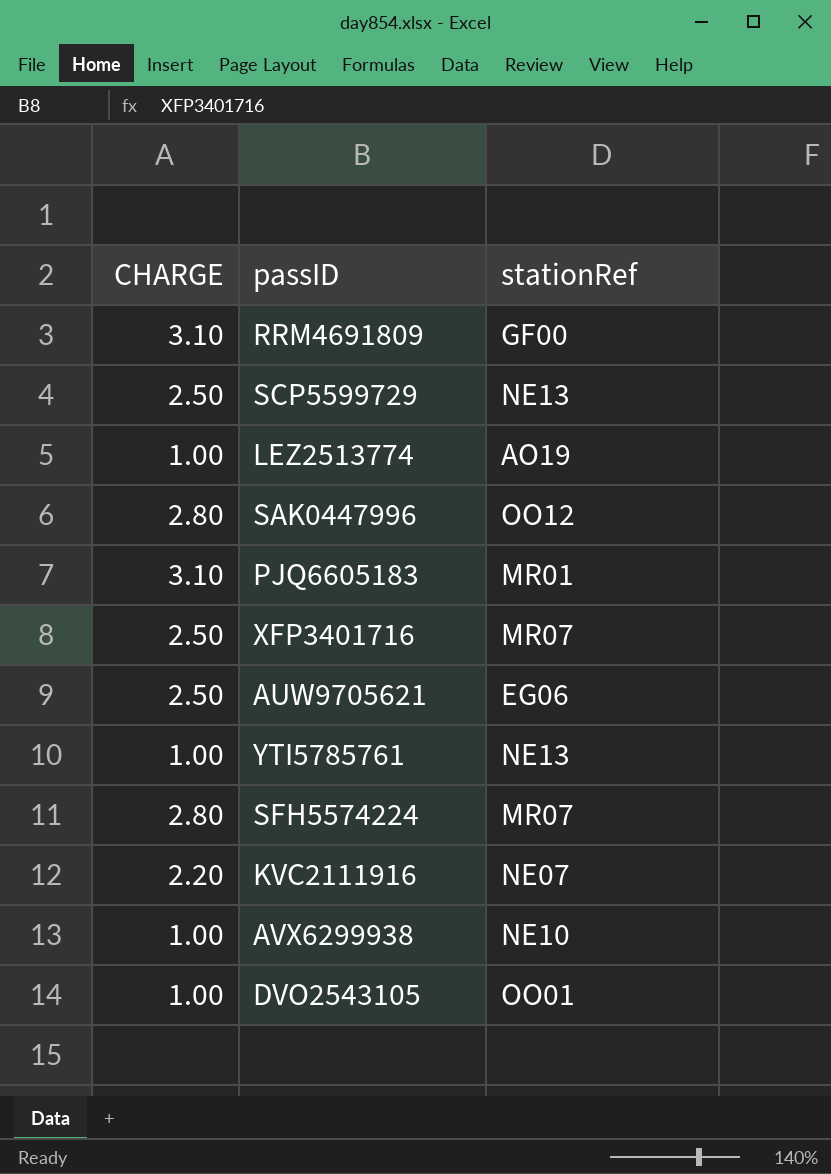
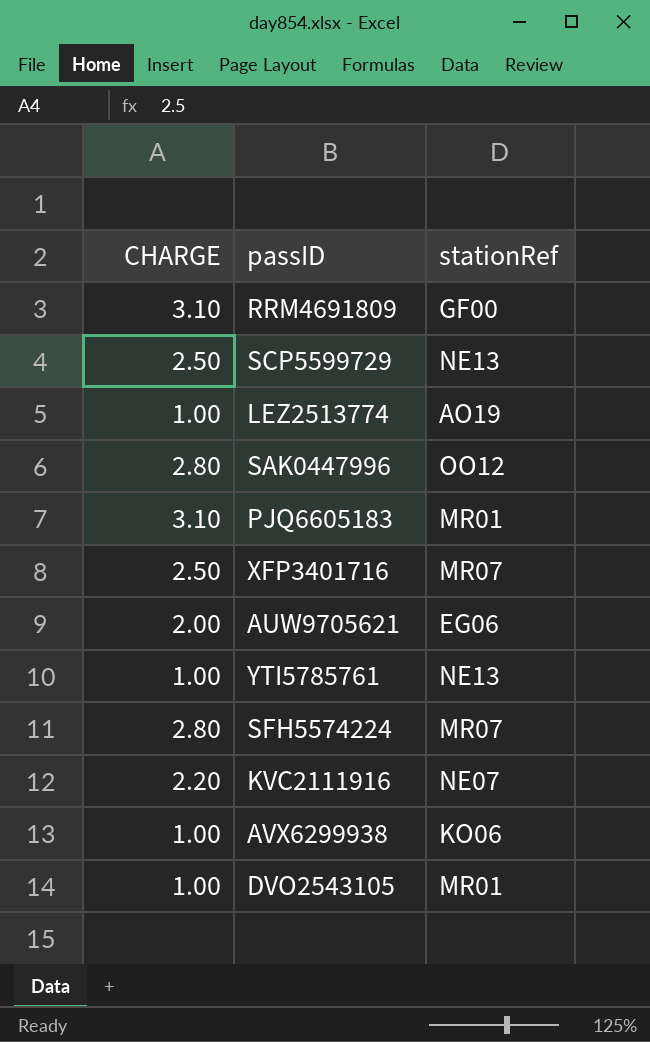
AUW9705621 | CHARGE: 2.50 -> 2.00
AVX6299938 | stationRef: NE10 -> KO06
DVO2543105 | stationRef: OO01 -> MR01

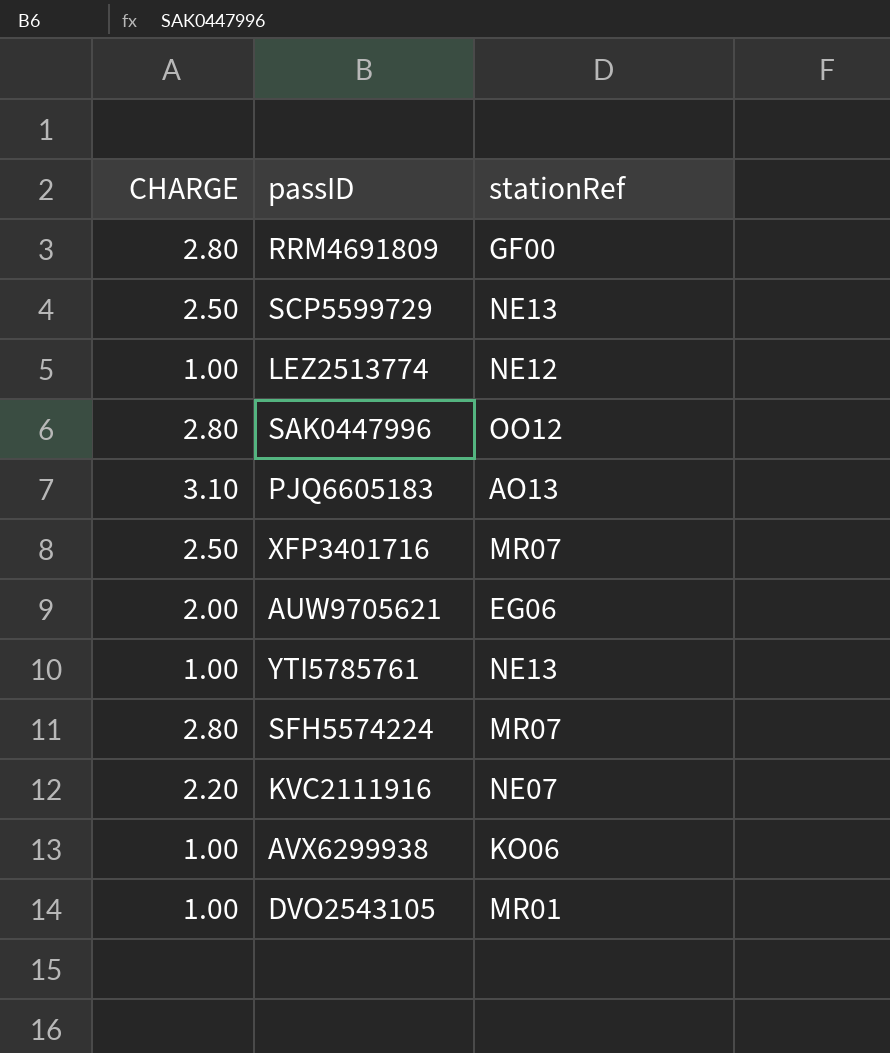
RRM4691809 | CHARGE: 3.10 -> 2.80
LEZ2513774 | stationRef: AO19 -> NE12
PJQ6605183 | stationRef: MR01 -> AO13

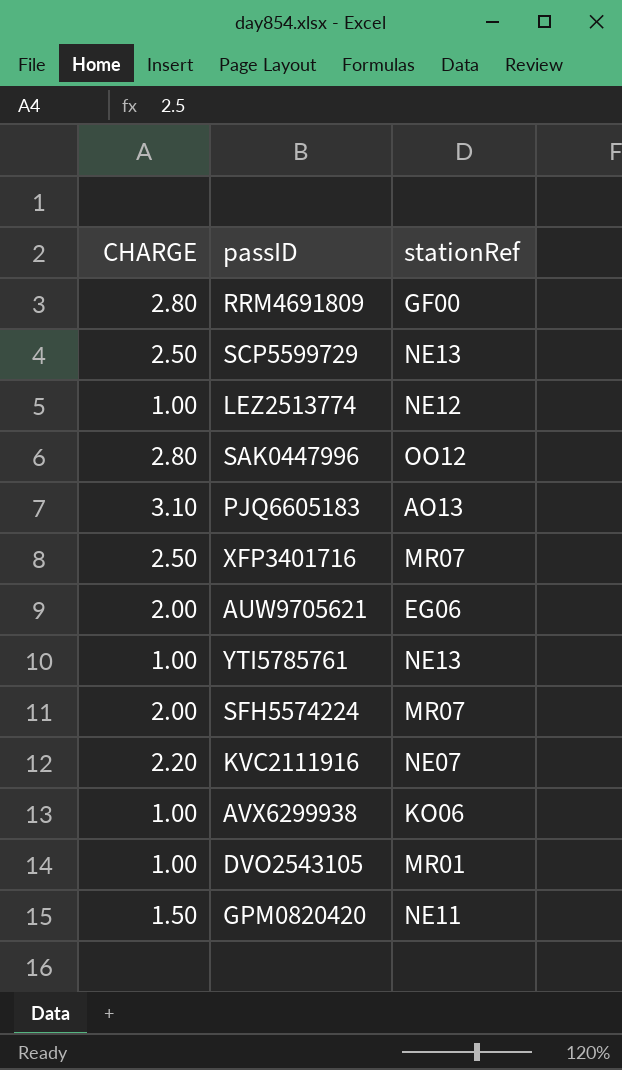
SFH5574224 | CHARGE: 2.80 -> 2.00
row GPM0820420: none -> 1.50 | NE11

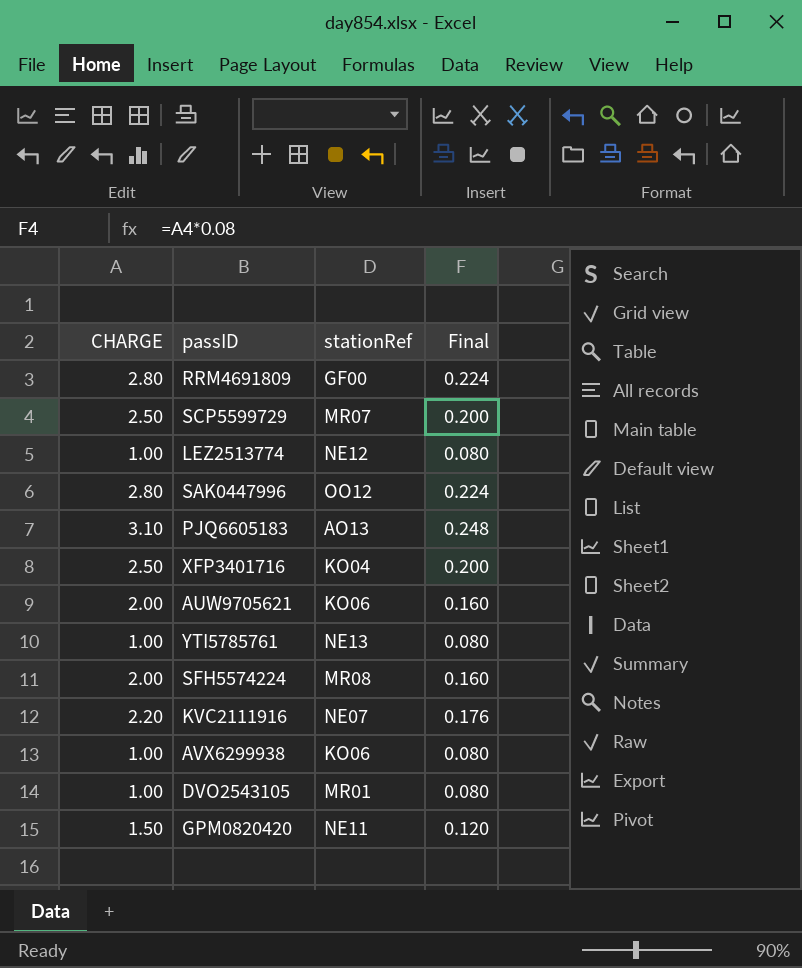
column Final | formula: none -> [CHARGE] * 0.08
SCP5599729 | stationRef: NE13 -> MR07
XFP3401716 | stationRef: MR07 -> KO04
AUW9705621 | stationRef: EG06 -> KO06
SFH5574224 | stationRef: MR07 -> MR08

